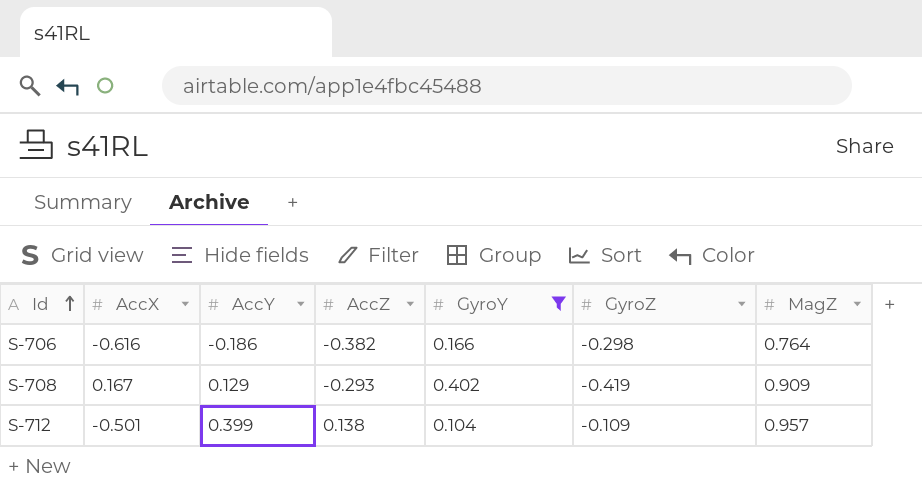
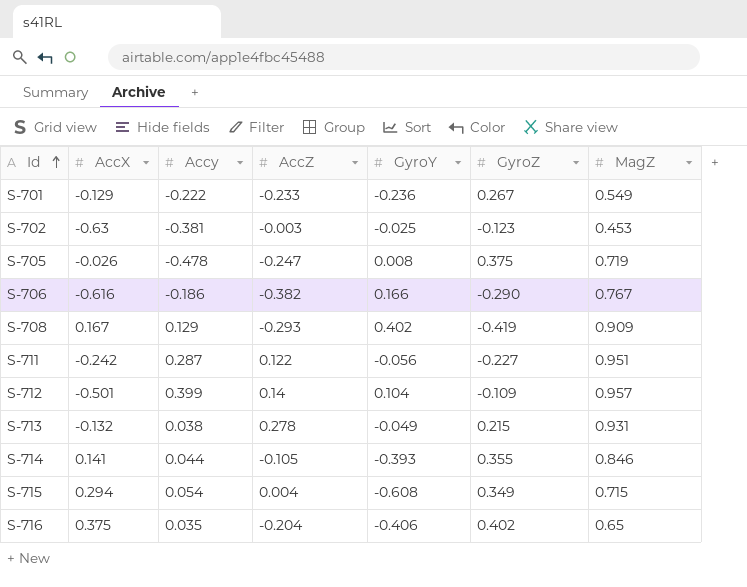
filter: GyroY >= 0.104 -> none
column name: AccY -> Accy
S-706 | GyroZ: -0.298 -> -0.290
S-706 | MagZ: 0.764 -> 0.767
S-712 | AccZ: 0.138 -> 0.14

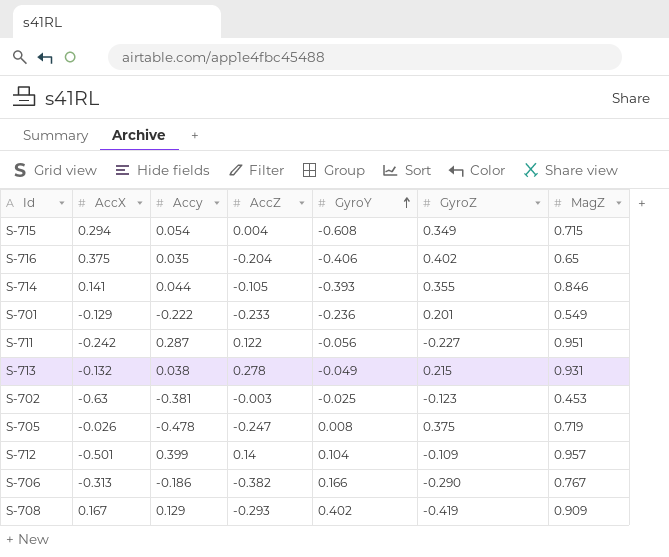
row order: Id ascending -> GyroY ascending
S-701 | GyroZ: 0.267 -> 0.201
S-706 | AccX: -0.616 -> -0.313

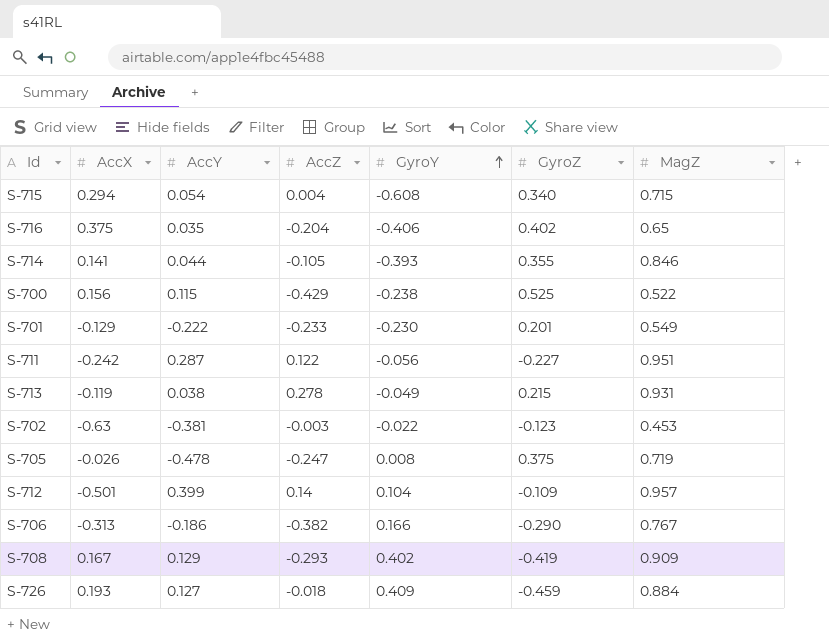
column name: Accy -> AccY
S-715 | GyroZ: 0.349 -> 0.340
row S-700: none -> 0.156 | 0.115 | -0.429 | -0.238 | 0.525 | 0.522
S-701 | GyroY: -0.236 -> -0.230
S-713 | AccX: -0.132 -> -0.119
S-702 | GyroY: -0.025 -> -0.022
row S-726: none -> 0.193 | 0.127 | -0.018 | 0.409 | -0.459 | 0.884

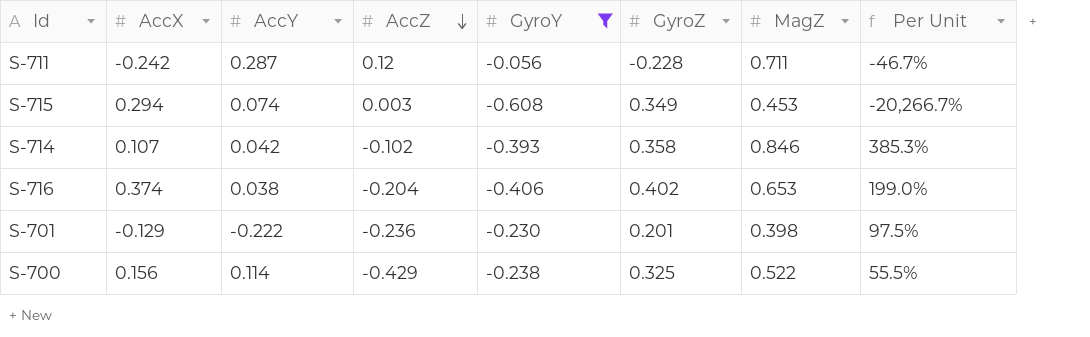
filter: none -> GyroY <= -0.056
row order: GyroY ascending -> AccZ descending
column Per Unit | formula: none -> [GyroY] / [AccZ]
S-711 | AccZ: 0.122 -> 0.12
S-711 | GyroZ: -0.227 -> -0.228
S-711 | MagZ: 0.951 -> 0.711
S-715 | AccY: 0.054 -> 0.074
S-715 | AccZ: 0.004 -> 0.003
S-715 | GyroZ: 0.340 -> 0.349
S-715 | MagZ: 0.715 -> 0.453
S-714 | AccX: 0.141 -> 0.107
S-714 | AccY: 0.044 -> 0.042
S-714 | AccZ: -0.105 -> -0.102
S-714 | GyroZ: 0.355 -> 0.358
S-716 | AccX: 0.375 -> 0.374
S-716 | AccY: 0.035 -> 0.038
S-716 | MagZ: 0.65 -> 0.653
S-701 | AccZ: -0.233 -> -0.236
S-701 | MagZ: 0.549 -> 0.398
S-700 | AccY: 0.115 -> 0.114
S-700 | GyroZ: 0.525 -> 0.325

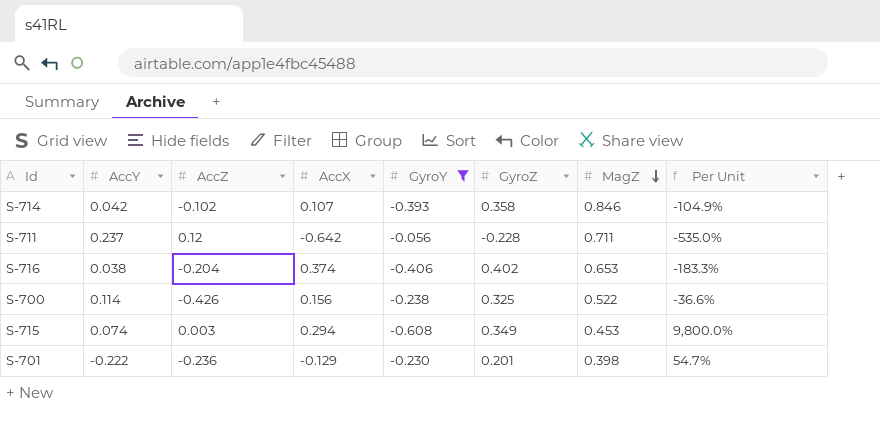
row order: AccZ descending -> MagZ descending
column AccX | position: 2 -> 4
column Per Unit | formula: [GyroY] / [AccZ] -> [AccX] / [AccZ]
S-711 | AccY: 0.287 -> 0.237
S-711 | AccX: -0.242 -> -0.642
S-700 | AccZ: -0.429 -> -0.426

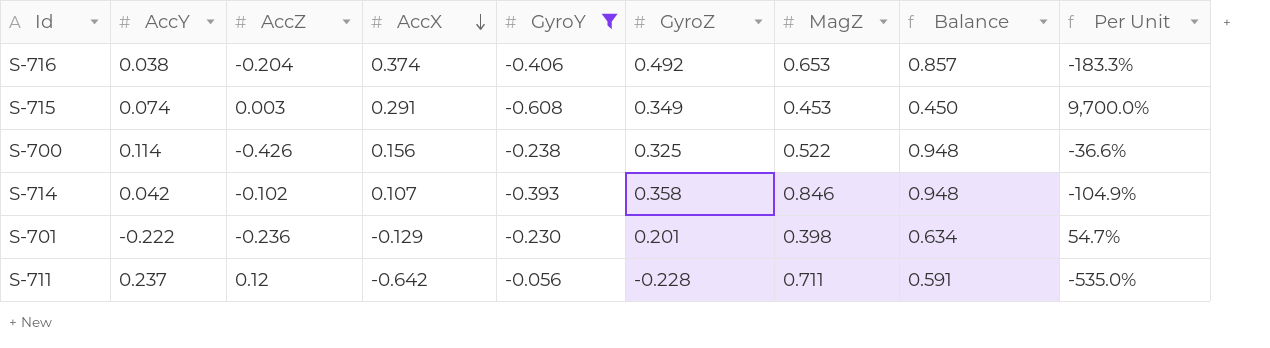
row order: MagZ descending -> AccX descending
column Balance | formula: none -> [MagZ] - [AccZ]
S-716 | GyroZ: 0.402 -> 0.492
S-715 | AccX: 0.294 -> 0.291
S-715 | Per Unit: 9,800.0% -> 9,700.0%

